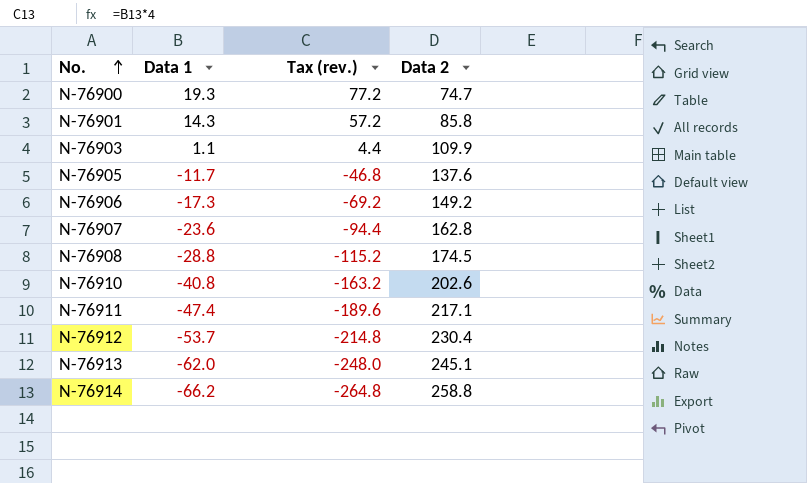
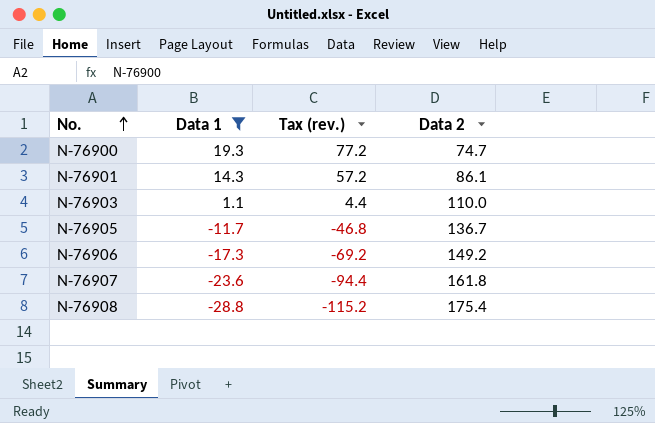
filter: none -> Data 1 >= -28.8
N-76901 | Data 2: 85.8 -> 86.1
N-76903 | Data 2: 109.9 -> 110.0
N-76905 | Data 2: 137.6 -> 136.7
N-76907 | Data 2: 162.8 -> 161.8
N-76908 | Data 2: 174.5 -> 175.4

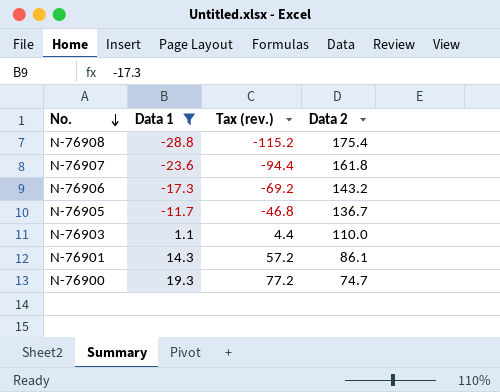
row order: No. ascending -> No. descending
N-76906 | Data 2: 149.2 -> 143.2

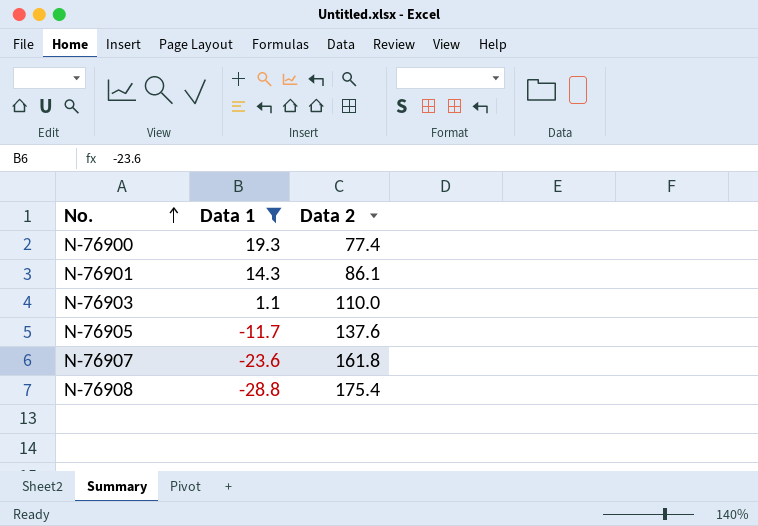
row order: No. descending -> No. ascending
column Tax (rev.) | formula: [Data 1] * 4 -> none
row N-76906: -17.3 | -69.2 | 143.2 -> none
N-76900 | Data 2: 74.7 -> 77.4
N-76905 | Data 2: 136.7 -> 137.6

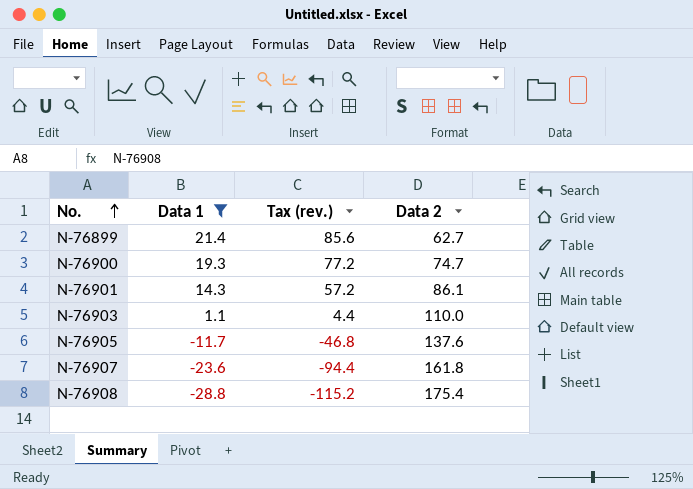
column Tax (rev.) | formula: none -> [Data 1] * 4
row N-76899: none -> 21.4 | 85.6 | 62.7
N-76900 | Data 2: 77.4 -> 74.7

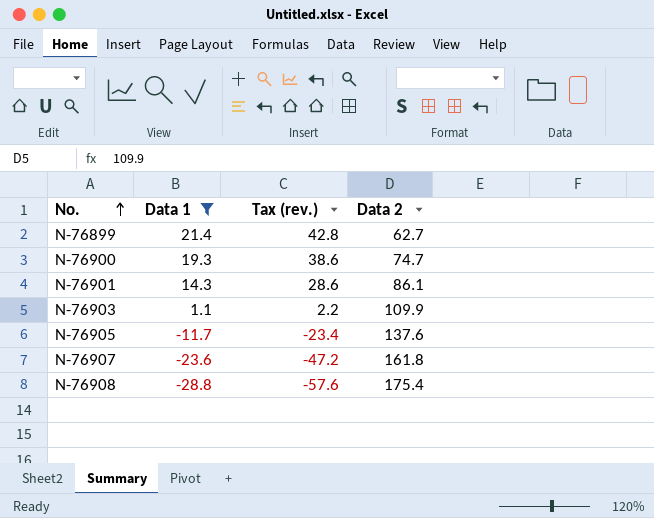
column Tax (rev.) | formula: [Data 1] * 4 -> [Data 1] * 2
N-76903 | Data 2: 110.0 -> 109.9

